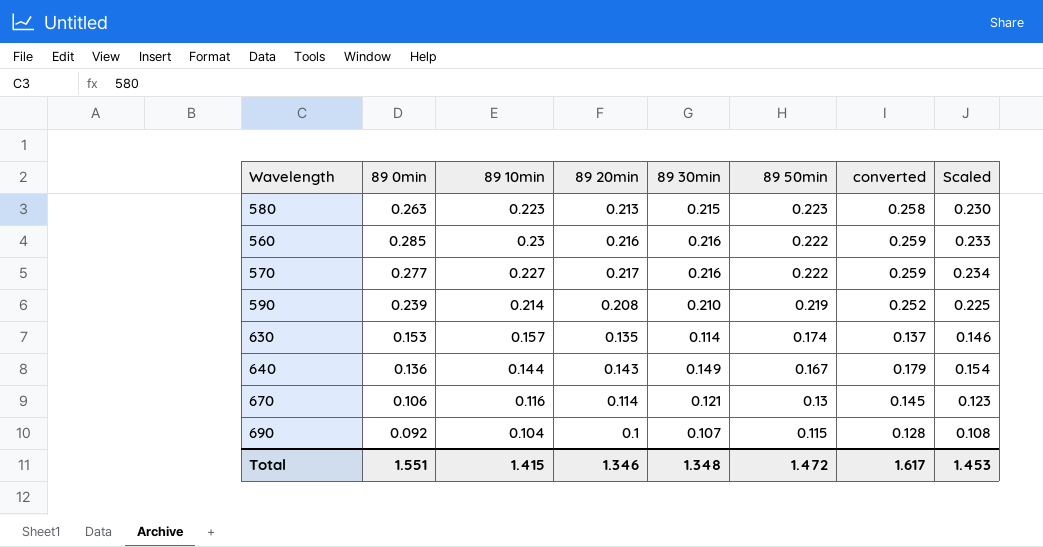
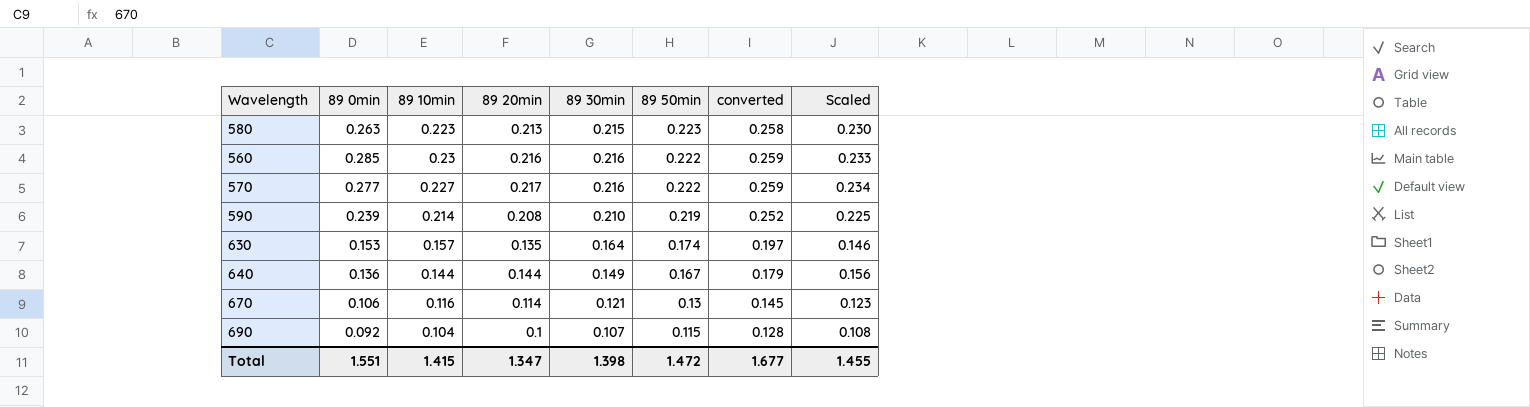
630 | 89 30min: 0.114 -> 0.164
630 | converted: 0.137 -> 0.197
640 | 89 20min: 0.143 -> 0.144
640 | Scaled: 0.154 -> 0.156
Total | 89 20min: 1.346 -> 1.347
Total | 89 30min: 1.348 -> 1.398
Total | converted: 1.617 -> 1.677
Total | Scaled: 1.453 -> 1.455

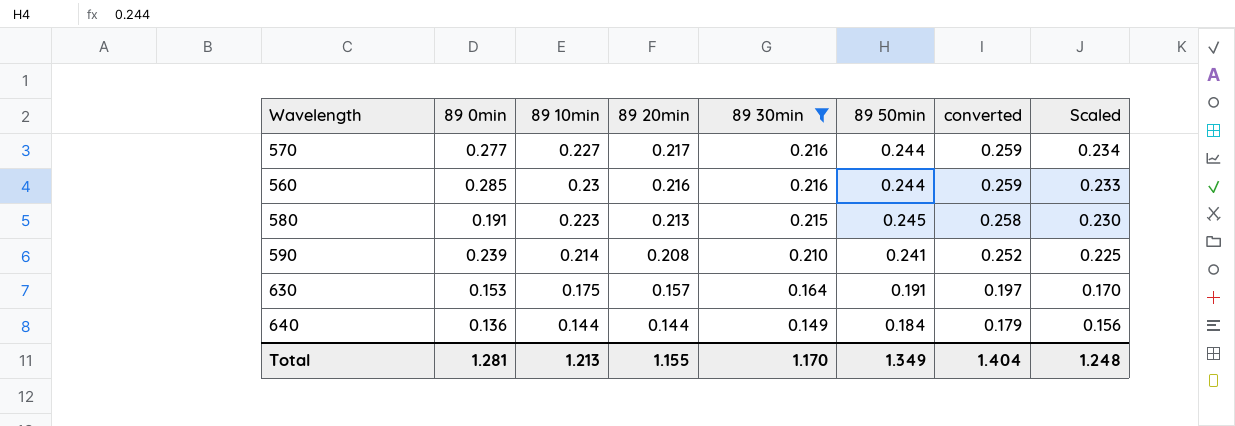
filter: none -> 89 30min >= 0.149
row order: 89 50min descending -> 89 20min descending
570 | 89 50min: 0.222 -> 0.244
560 | 89 50min: 0.222 -> 0.244
580 | 89 0min: 0.263 -> 0.191
580 | 89 50min: 0.223 -> 0.245
590 | 89 50min: 0.219 -> 0.241
630 | 89 10min: 0.157 -> 0.175
630 | 89 20min: 0.135 -> 0.157
630 | 89 50min: 0.174 -> 0.191
630 | Scaled: 0.146 -> 0.170
640 | 89 50min: 0.167 -> 0.184
Total | 89 0min: 1.551 -> 1.281
Total | 89 10min: 1.415 -> 1.213
Total | 89 20min: 1.347 -> 1.155
Total | 89 30min: 1.398 -> 1.170
Total | 89 50min: 1.472 -> 1.349
Total | converted: 1.677 -> 1.404
Total | Scaled: 1.455 -> 1.248

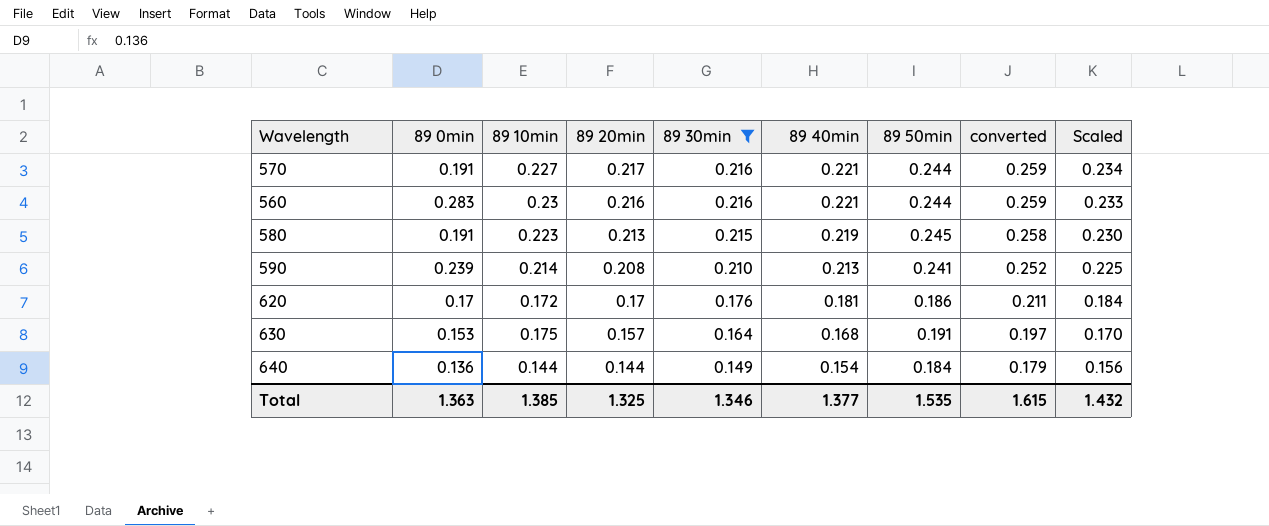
column 89 40min | position: none -> 6
570 | 89 0min: 0.277 -> 0.191
560 | 89 0min: 0.285 -> 0.283
row 620: none -> 0.17 | 0.172 | 0.17 | 0.176 | 0.181 | 0.186 | 0.211 | 0.184
Total | 89 0min: 1.281 -> 1.363
Total | 89 10min: 1.213 -> 1.385
Total | 89 20min: 1.155 -> 1.325
Total | 89 30min: 1.170 -> 1.346
Total | 89 50min: 1.349 -> 1.535
Total | converted: 1.404 -> 1.615
Total | Scaled: 1.248 -> 1.432

